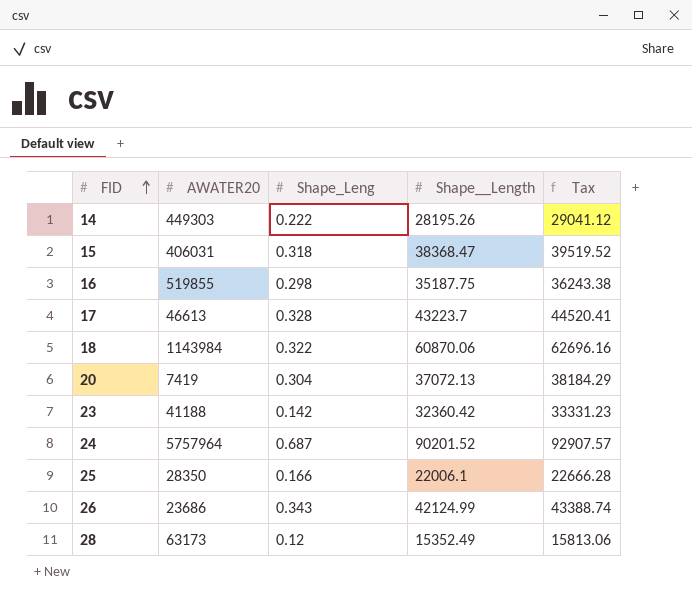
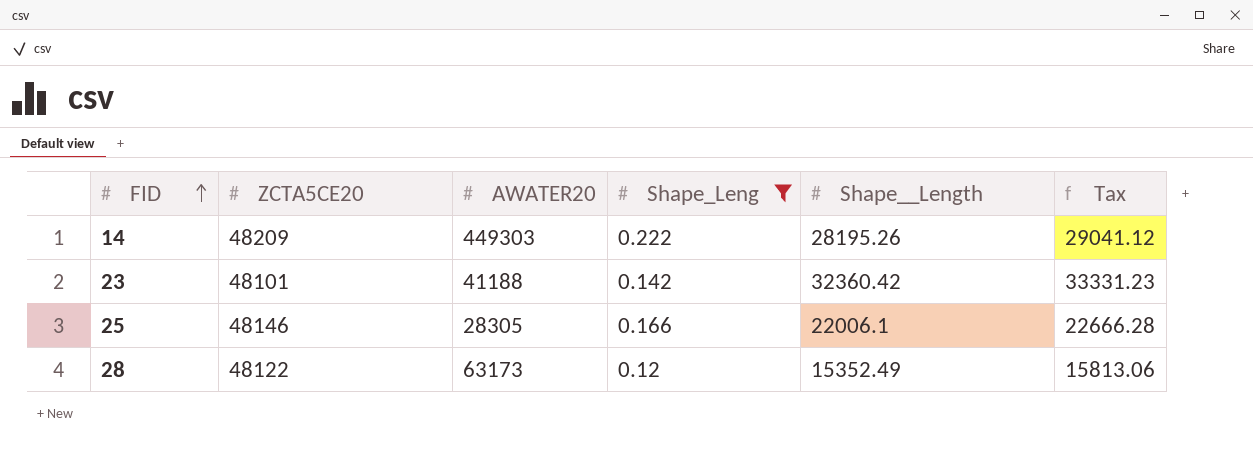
filter: none -> Shape_Leng <= 0.222
column ZCTA5CE20 | position: none -> 2
25 | AWATER20: 28350 -> 28305

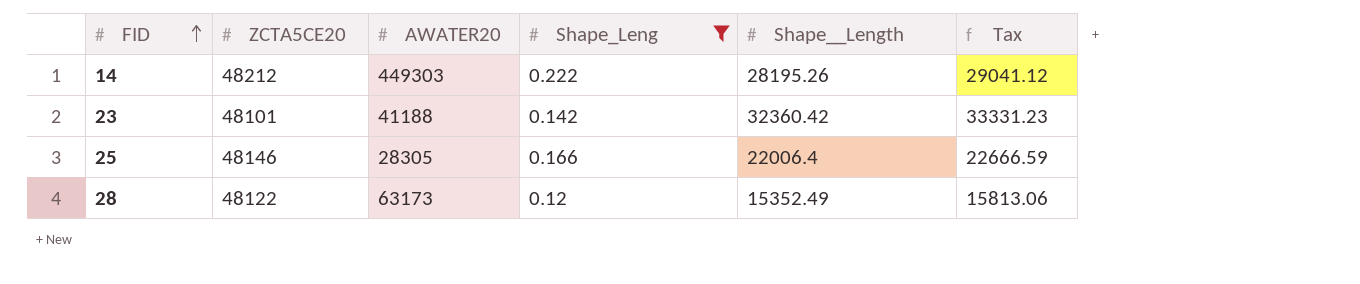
14 | ZCTA5CE20: 48209 -> 48212
25 | Shape__Length: 22006.1 -> 22006.4
25 | Tax: 22666.28 -> 22666.59

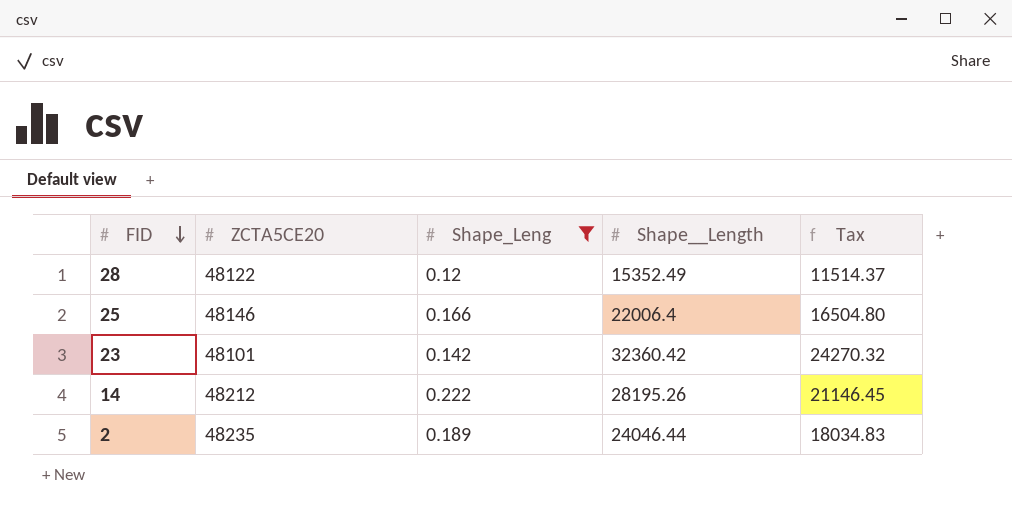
row order: FID ascending -> FID descending
column AWATER20 | position: 3 -> none
column Tax | formula: [Shape__Length] * 1.03 -> [Shape__Length] * 0.75
row 2: none -> 48235 | 0.189 | 24046.44 | 18034.83

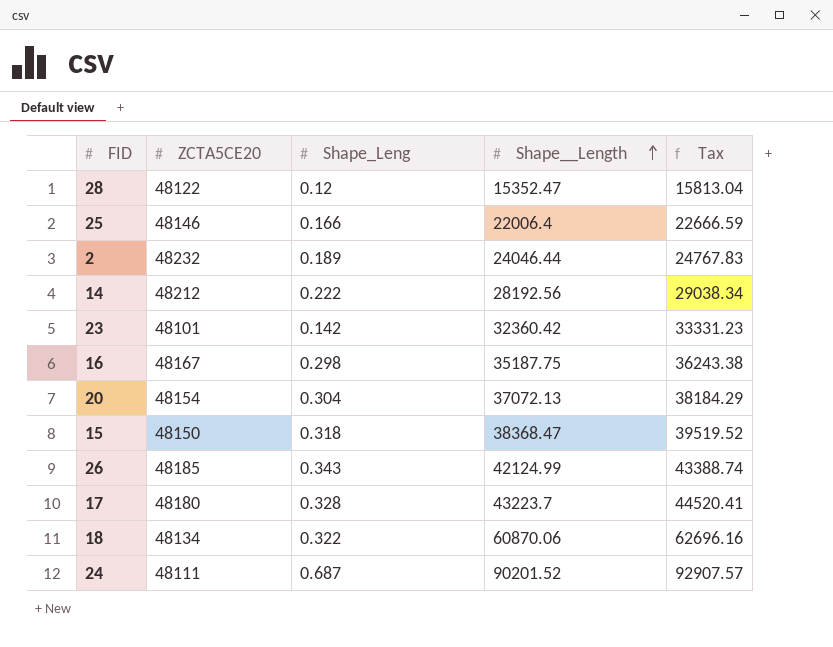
filter: Shape_Leng <= 0.222 -> none
row order: FID descending -> Shape__Length ascending
column Tax | formula: [Shape__Length] * 0.75 -> [Shape__Length] * 1.03
28 | Shape__Length: 15352.49 -> 15352.47
2 | ZCTA5CE20: 48235 -> 48232
14 | Shape__Length: 28195.26 -> 28192.56

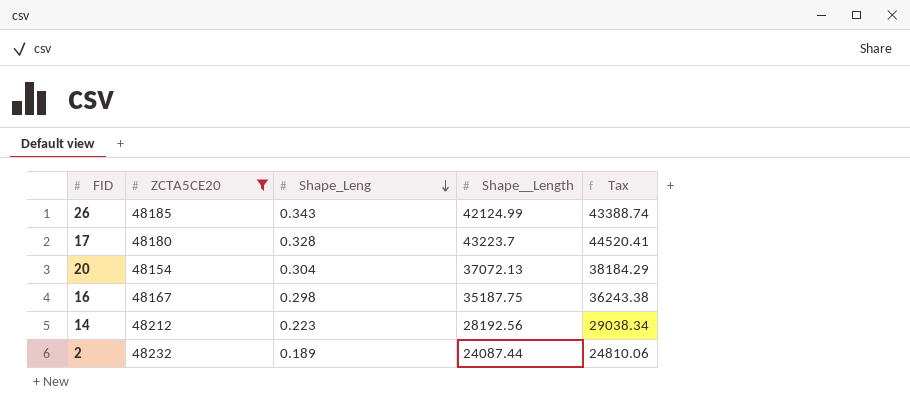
filter: none -> ZCTA5CE20 >= 48154
row order: Shape__Length ascending -> Shape_Leng descending
14 | Shape_Leng: 0.222 -> 0.223
2 | Shape__Length: 24046.44 -> 24087.44
2 | Tax: 24767.83 -> 24810.06

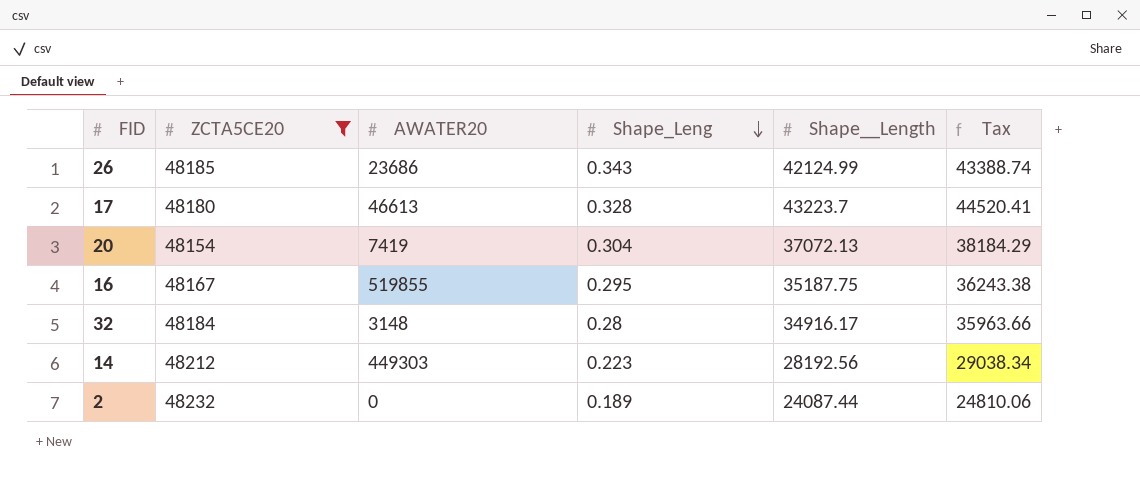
column AWATER20 | position: none -> 3
16 | Shape_Leng: 0.298 -> 0.295
row 32: none -> 48184 | 3148 | 0.28 | 34916.17 | 35963.66

